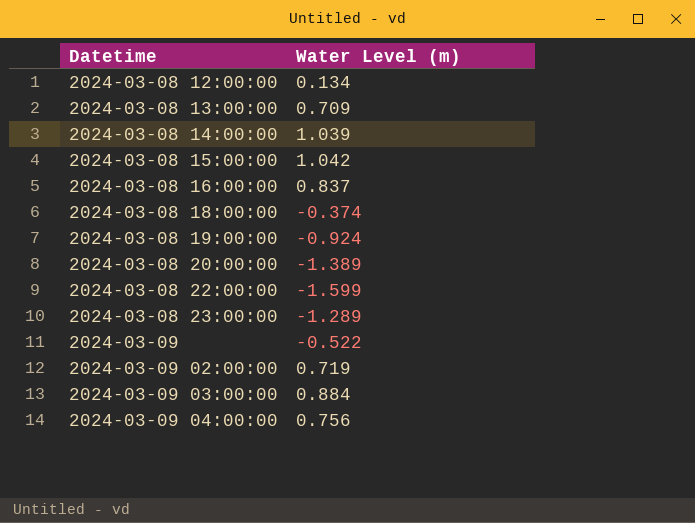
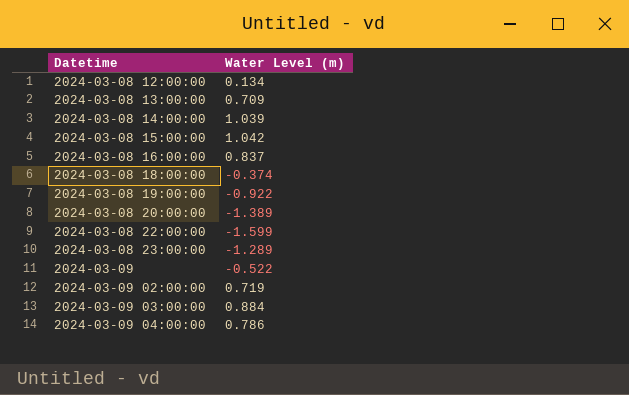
2024-03-08 19:00:00 | Water Level (m): -0.924 -> -0.922
2024-03-09 04:00:00 | Water Level (m): 0.756 -> 0.786

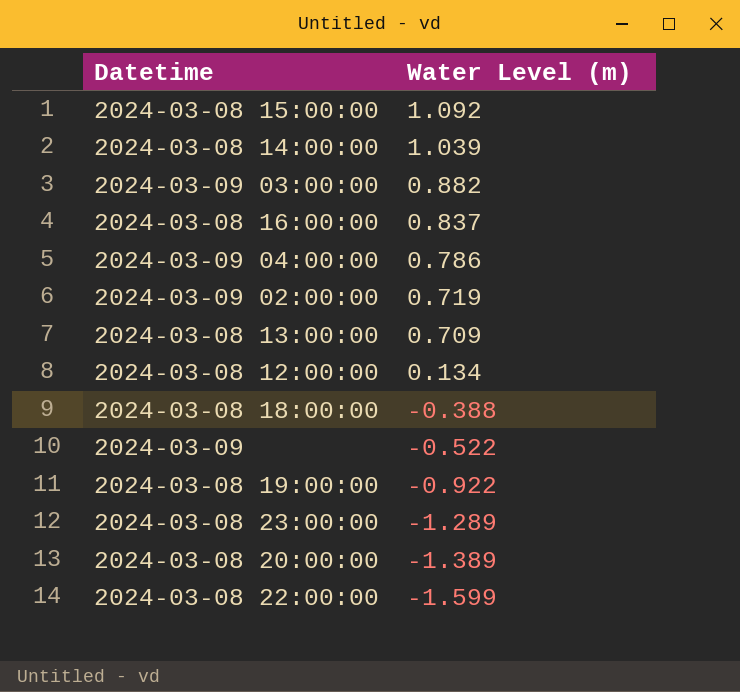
row order: Datetime ascending -> Water Level (m) descending
2024-03-08 15:00:00 | Water Level (m): 1.042 -> 1.092
2024-03-09 03:00:00 | Water Level (m): 0.884 -> 0.882
2024-03-08 18:00:00 | Water Level (m): -0.374 -> -0.388

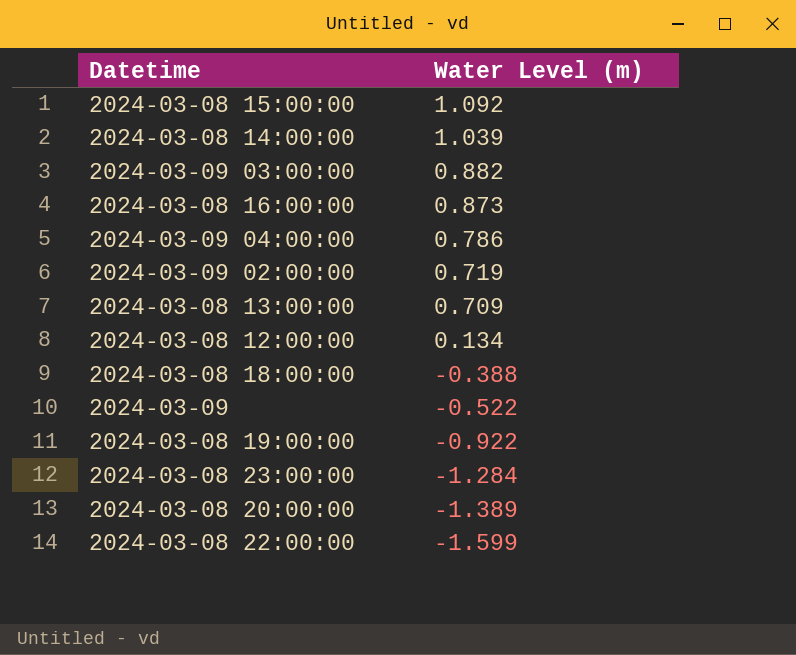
2024-03-08 16:00:00 | Water Level (m): 0.837 -> 0.873
2024-03-08 23:00:00 | Water Level (m): -1.289 -> -1.284

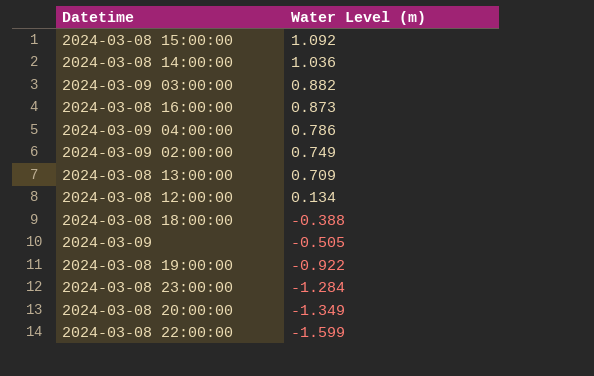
2024-03-08 14:00:00 | Water Level (m): 1.039 -> 1.036
2024-03-09 02:00:00 | Water Level (m): 0.719 -> 0.749
2024-03-09 | Water Level (m): -0.522 -> -0.505
2024-03-08 20:00:00 | Water Level (m): -1.389 -> -1.349

